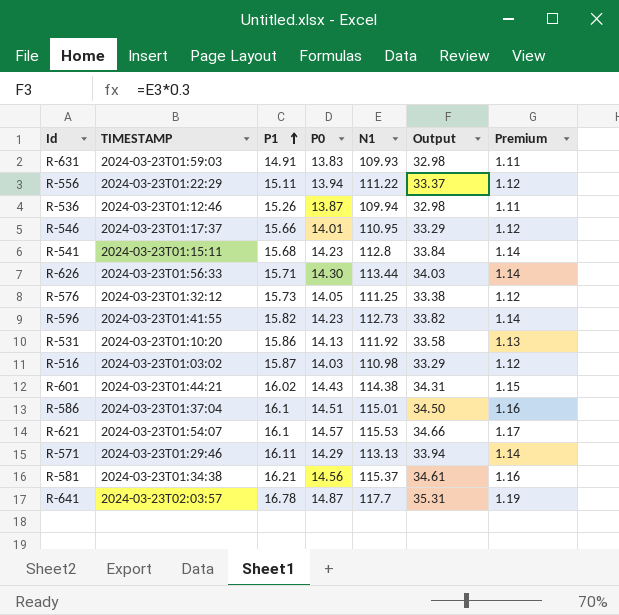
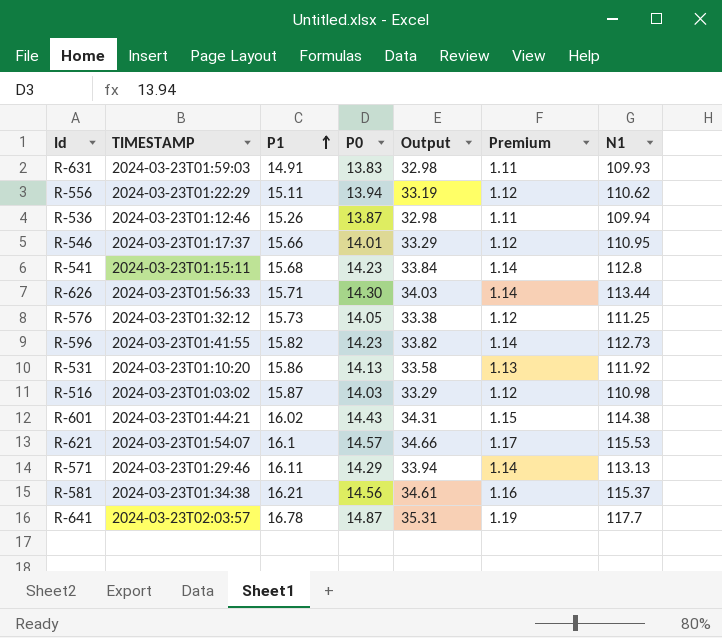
column N1 | position: 5 -> 7
row R-586: 2024-03-23T01:37:04 | 16.1 | 14.51 | 115.01 | 34.50 | 1.16 -> none
R-556 | Output: 33.37 -> 33.19
R-556 | N1: 111.22 -> 110.62

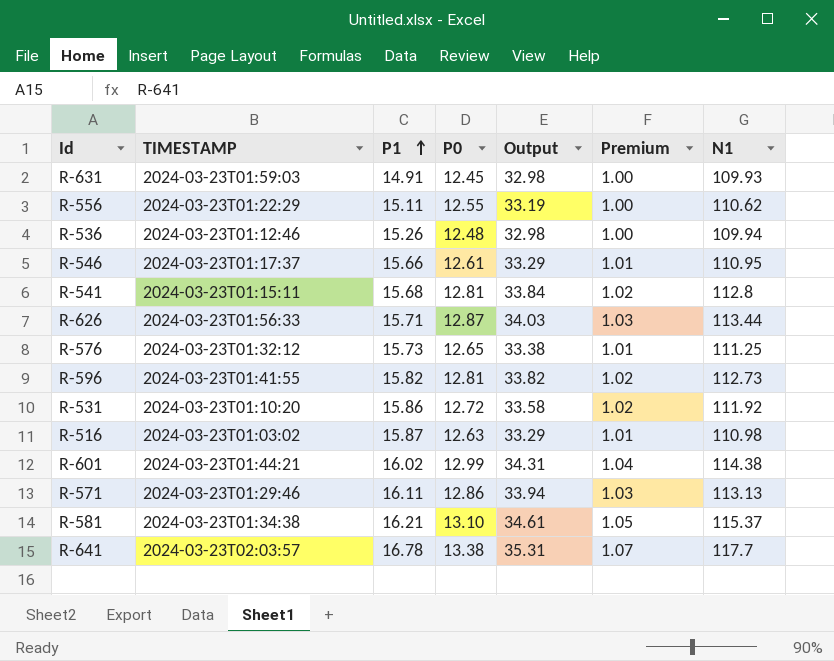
row R-621: 2024-03-23T01:54:07 | 16.1 | 14.57 | 34.66 | 1.17 | 115.53 -> none
R-631 | P0: 13.83 -> 12.45
R-631 | Premium: 1.11 -> 1.00
R-556 | P0: 13.94 -> 12.55
R-556 | Premium: 1.12 -> 1.00
R-536 | P0: 13.87 -> 12.48
R-536 | Premium: 1.11 -> 1.00
R-546 | P0: 14.01 -> 12.61
R-546 | Premium: 1.12 -> 1.01
R-541 | P0: 14.23 -> 12.81
R-541 | Premium: 1.14 -> 1.02
R-626 | P0: 14.30 -> 12.87
R-626 | Premium: 1.14 -> 1.03
R-576 | P0: 14.05 -> 12.65
R-576 | Premium: 1.12 -> 1.01
R-596 | P0: 14.23 -> 12.81
R-596 | Premium: 1.14 -> 1.02
R-531 | P0: 14.13 -> 12.72
R-531 | Premium: 1.13 -> 1.02
R-516 | P0: 14.03 -> 12.63
R-516 | Premium: 1.12 -> 1.01
R-601 | P0: 14.43 -> 12.99
R-601 | Premium: 1.15 -> 1.04
R-571 | P0: 14.29 -> 12.86
R-571 | Premium: 1.14 -> 1.03
R-581 | P0: 14.56 -> 13.10
R-581 | Premium: 1.16 -> 1.05
R-641 | P0: 14.87 -> 13.38
R-641 | Premium: 1.19 -> 1.07

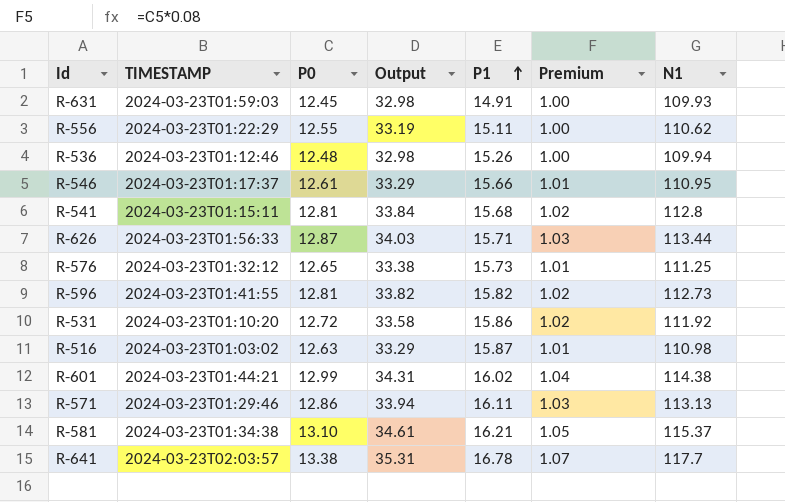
column P1 | position: 3 -> 5

